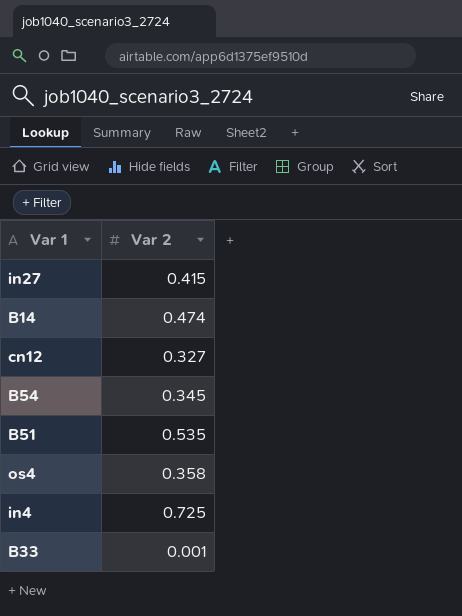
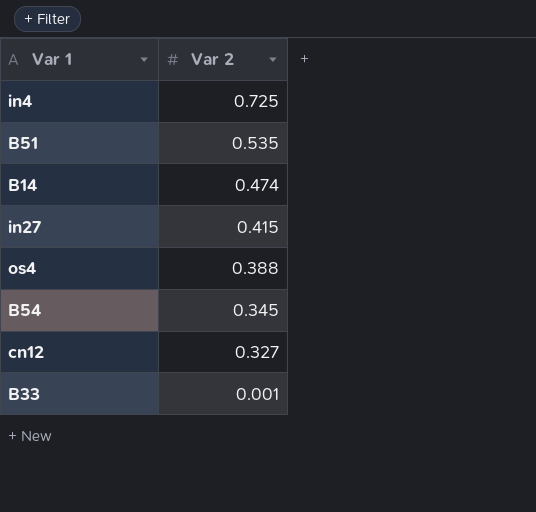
row order: none -> Var 2 descending
os4 | Var 2: 0.358 -> 0.388

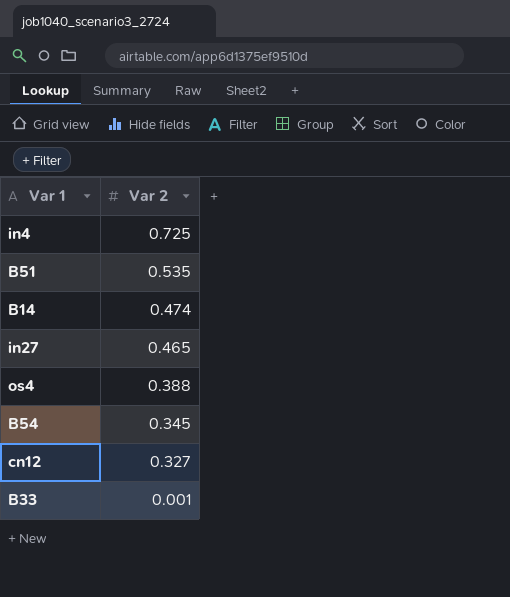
in27 | Var 2: 0.415 -> 0.465

